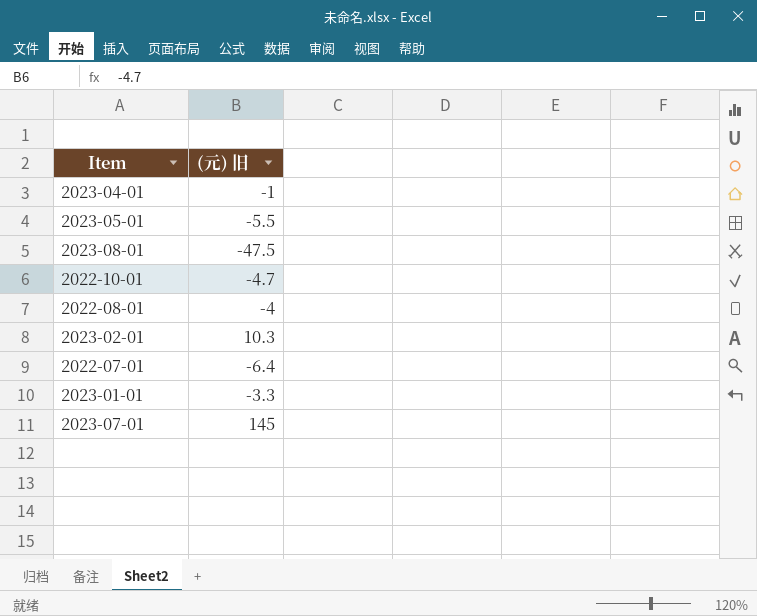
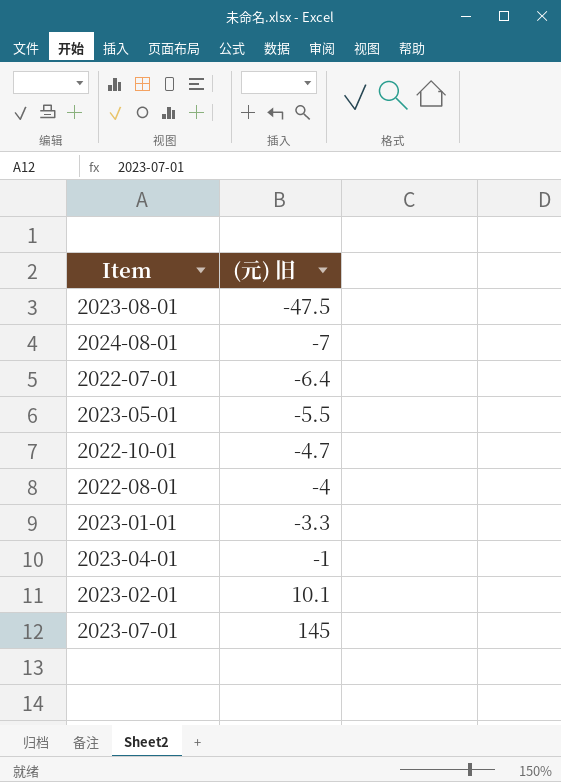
row order: none -> (元) 旧 ascending
row 2024-08-01: none -> -7
2023-02-01 | (元) 旧: 10.3 -> 10.1

